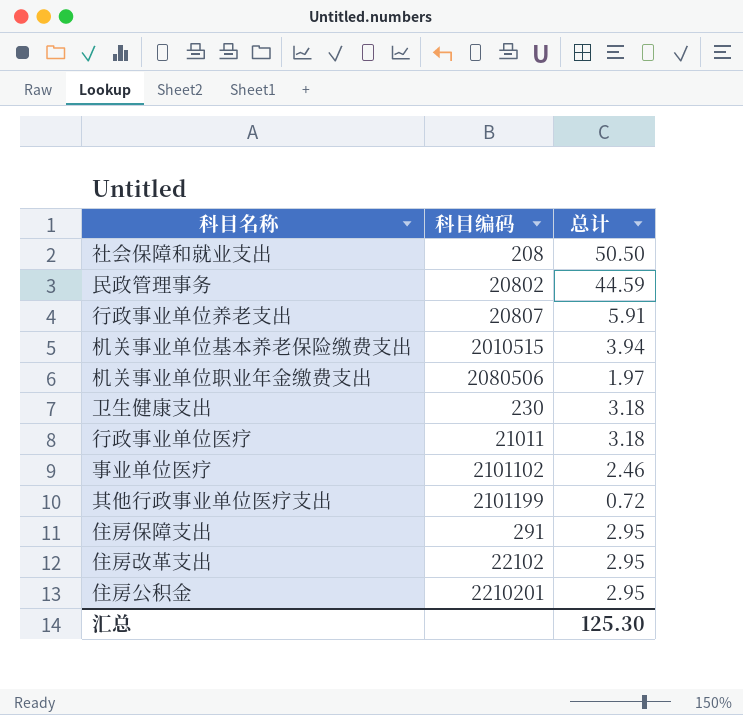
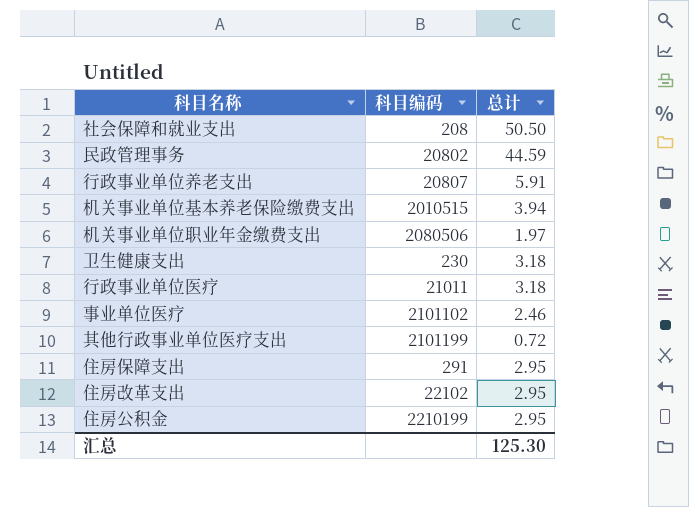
住房公积金 | 科目编码: 2210201 -> 2210199

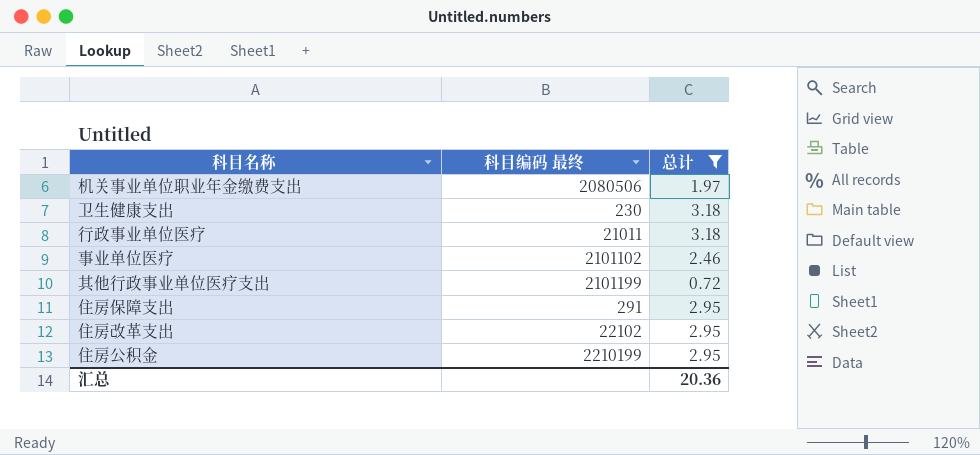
filter: none -> 总计 <= 3.18
column name: 科目编码 -> 科目编码 最终
汇总 | 总计: 125.30 -> 20.36

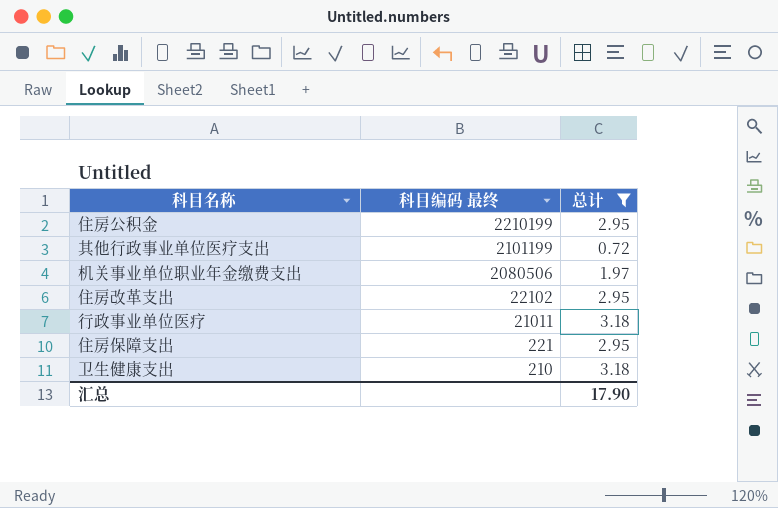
row order: none -> 科目编码 最终 descending
row 事业单位医疗: 2101102 | 2.46 -> none
住房保障支出 | 科目编码 最终: 291 -> 221
卫生健康支出 | 科目编码 最终: 230 -> 210
汇总 | 总计: 20.36 -> 17.90

